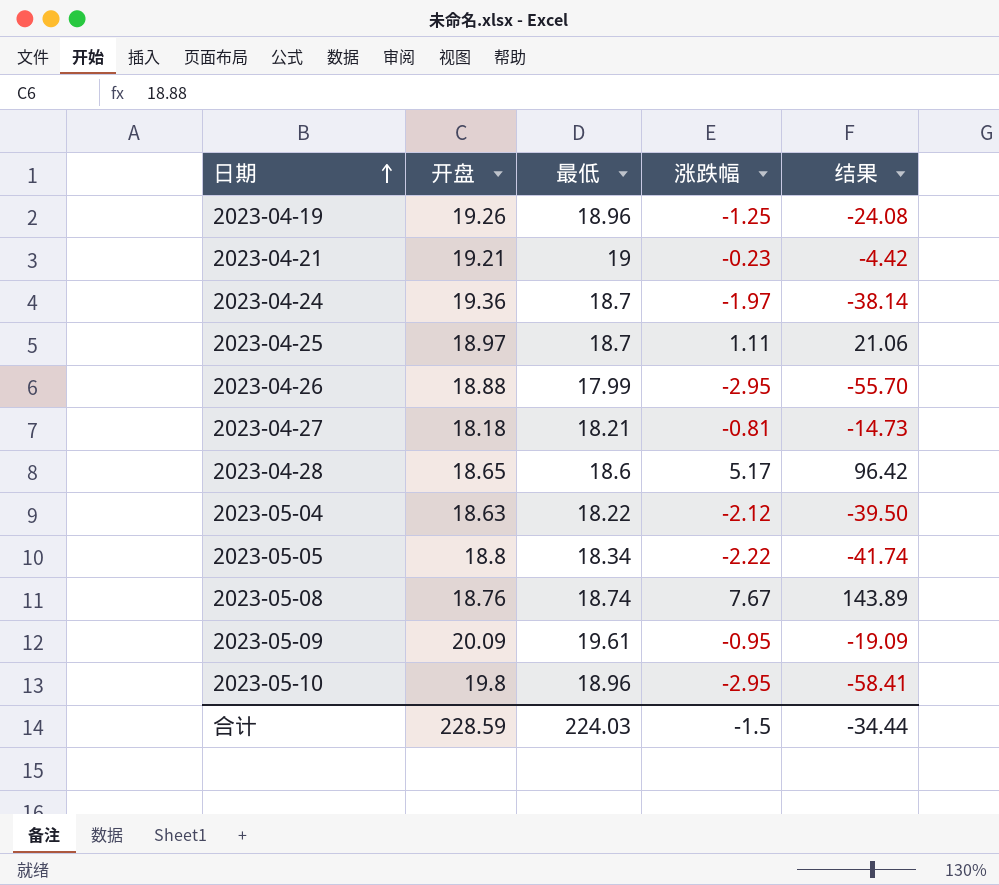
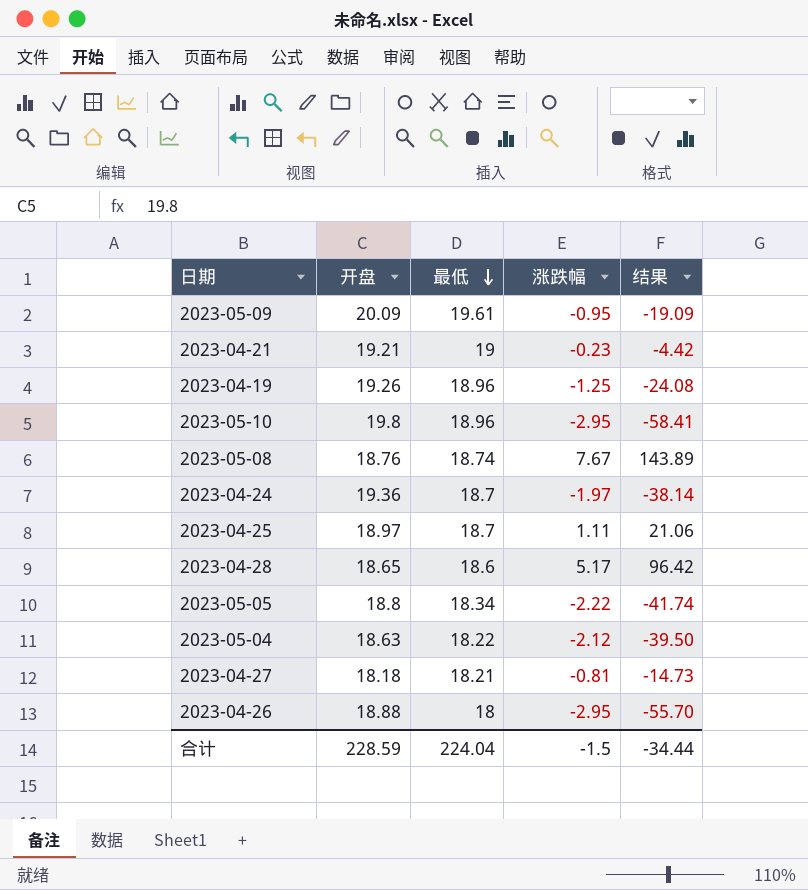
row order: 日期 ascending -> 最低 descending
2023-04-26 | 最低: 17.99 -> 18
合计 | 最低: 224.03 -> 224.04

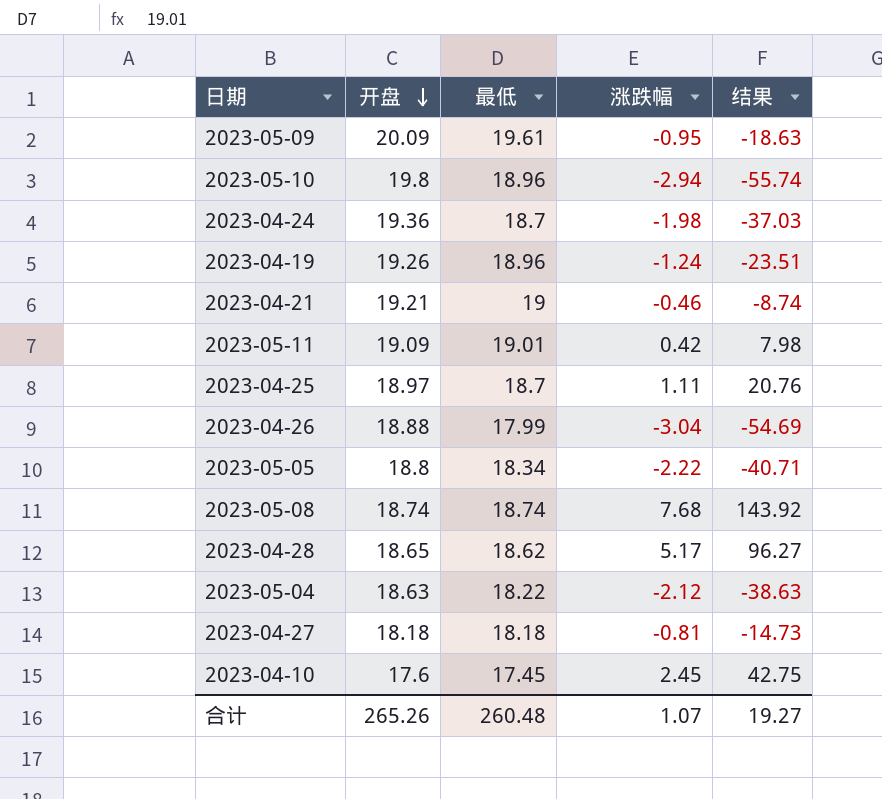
row order: 最低 descending -> 开盘 descending
column 结果 | formula: [开盘] * [涨跌幅] -> [最低] * [涨跌幅]
2023-05-10 | 涨跌幅: -2.95 -> -2.94
2023-04-24 | 涨跌幅: -1.97 -> -1.98
2023-04-19 | 涨跌幅: -1.25 -> -1.24
2023-04-21 | 涨跌幅: -0.23 -> -0.46
row 2023-05-11: none -> 19.09 | 19.01 | 0.42 | 7.98
2023-04-26 | 最低: 18 -> 17.99
2023-04-26 | 涨跌幅: -2.95 -> -3.04
2023-05-08 | 开盘: 18.76 -> 18.74
2023-05-08 | 涨跌幅: 7.67 -> 7.68
2023-04-28 | 最低: 18.6 -> 18.62
2023-04-27 | 最低: 18.21 -> 18.18
row 2023-04-10: none -> 17.6 | 17.45 | 2.45 | 42.75
合计 | 开盘: 228.59 -> 265.26
合计 | 最低: 224.04 -> 260.48
合计 | 涨跌幅: -1.5 -> 1.07
合计 | 结果: -34.44 -> 19.27

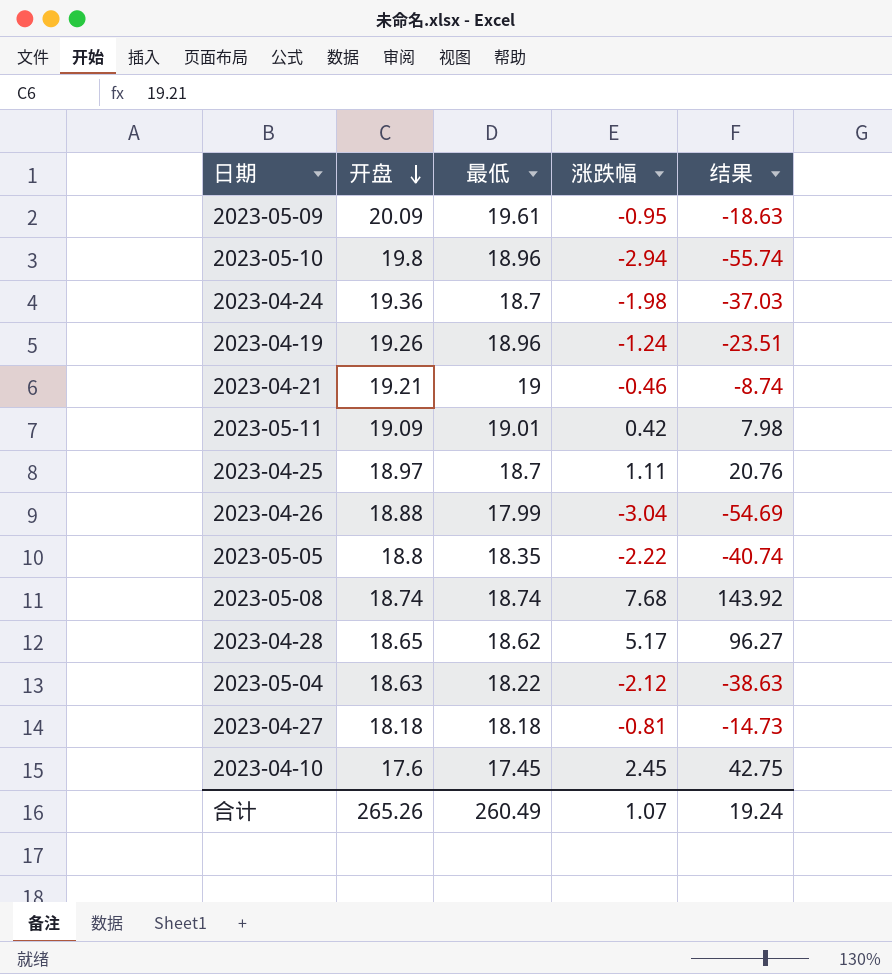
2023-05-05 | 最低: 18.34 -> 18.35
2023-05-05 | 结果: -40.71 -> -40.74
合计 | 最低: 260.48 -> 260.49
合计 | 结果: 19.27 -> 19.24

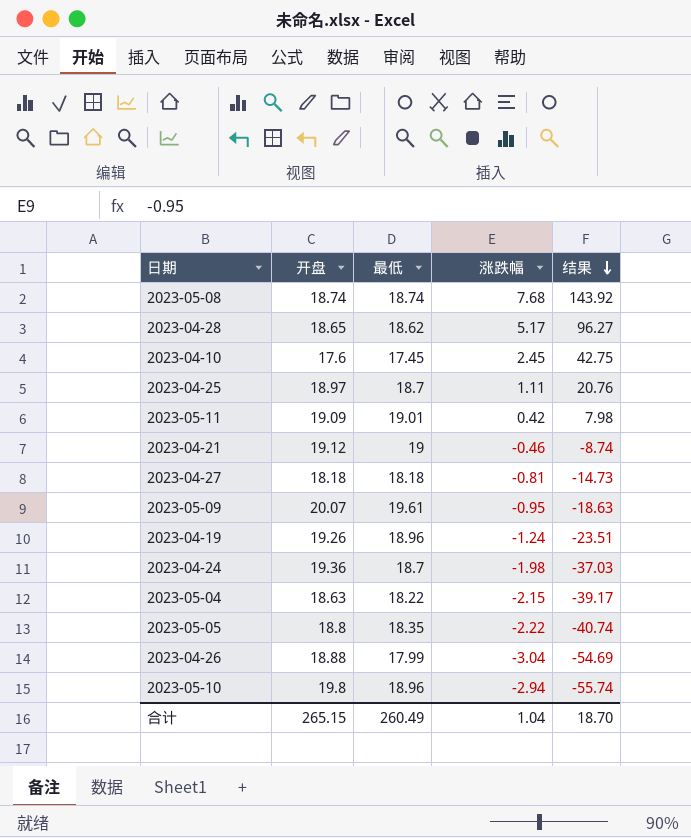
row order: 开盘 descending -> 结果 descending
2023-04-21 | 开盘: 19.21 -> 19.12
2023-05-09 | 开盘: 20.09 -> 20.07
2023-05-04 | 涨跌幅: -2.12 -> -2.15
2023-05-04 | 结果: -38.63 -> -39.17
合计 | 开盘: 265.26 -> 265.15
合计 | 涨跌幅: 1.07 -> 1.04
合计 | 结果: 19.24 -> 18.70

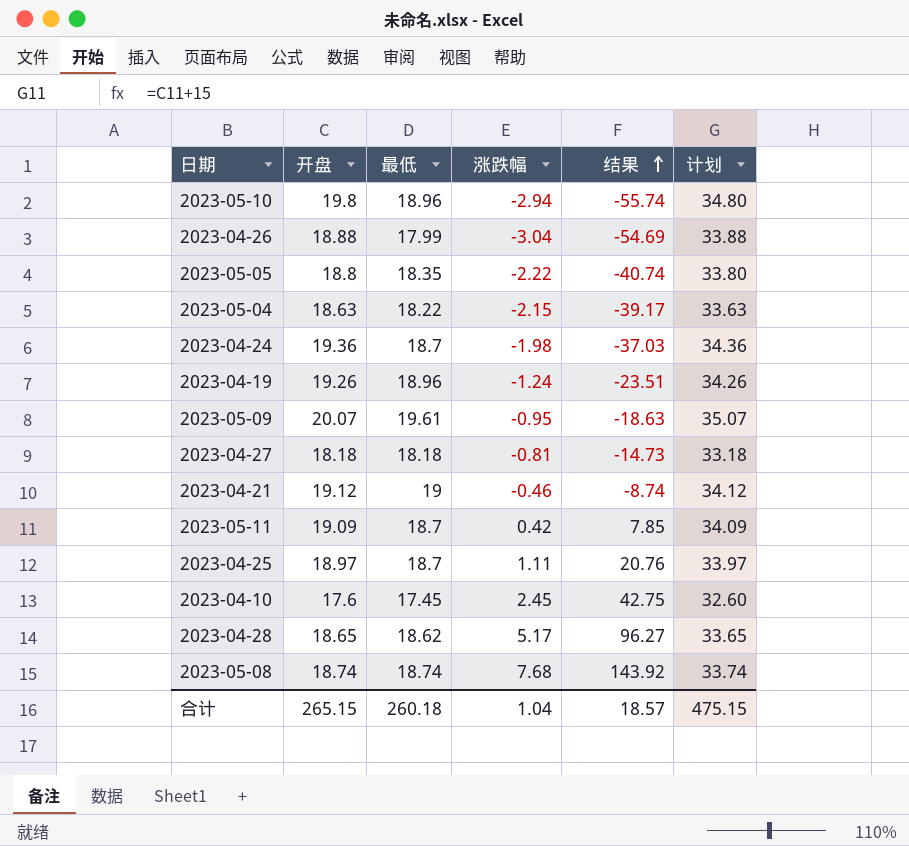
row order: 结果 descending -> 结果 ascending
column 计划 | formula: none -> [开盘] + 15
2023-05-11 | 最低: 19.01 -> 18.7
2023-05-11 | 结果: 7.98 -> 7.85
合计 | 最低: 260.49 -> 260.18
合计 | 结果: 18.70 -> 18.57

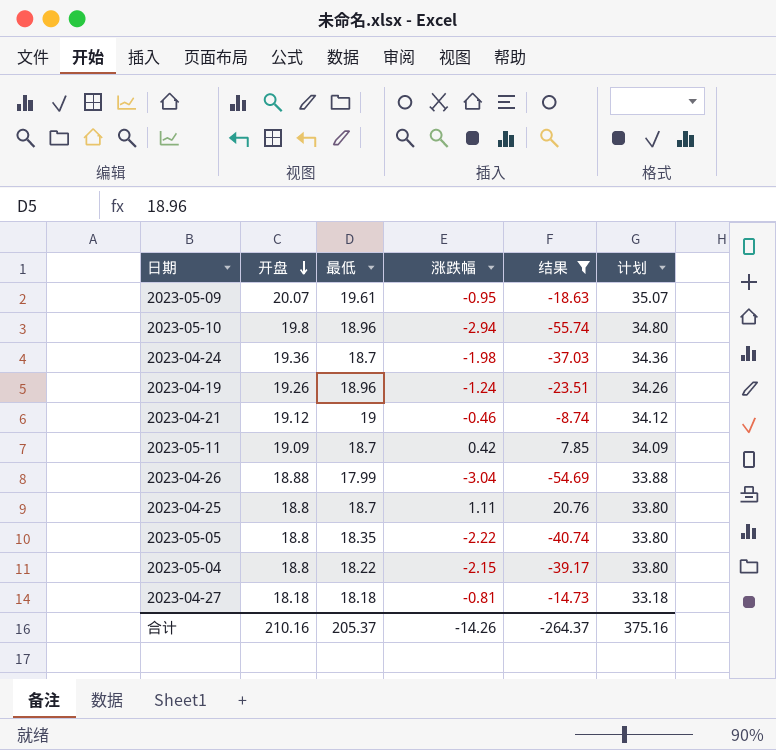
filter: none -> 结果 <= 20.76
row order: 结果 ascending -> 开盘 descending
2023-04-25 | 开盘: 18.97 -> 18.8
2023-04-25 | 计划: 33.97 -> 33.80
2023-05-04 | 开盘: 18.63 -> 18.8
2023-05-04 | 计划: 33.63 -> 33.80
合计 | 开盘: 265.15 -> 210.16
合计 | 最低: 260.18 -> 205.37
合计 | 涨跌幅: 1.04 -> -14.26
合计 | 结果: 18.57 -> -264.37
合计 | 计划: 475.15 -> 375.16

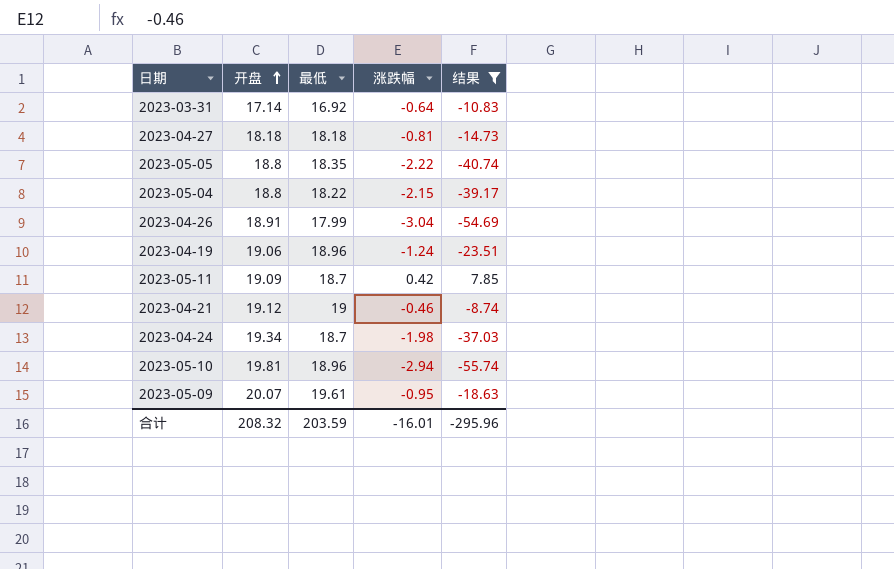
row order: 开盘 descending -> 开盘 ascending
column 计划 | formula: [开盘] + 15 -> none
row 2023-04-25: 18.8 | 18.7 | 1.11 | 20.76 | 33.80 -> none
row 2023-03-31: none -> 17.14 | 16.92 | -0.64 | -10.83
2023-04-26 | 开盘: 18.88 -> 18.91
2023-04-19 | 开盘: 19.26 -> 19.06
2023-04-24 | 开盘: 19.36 -> 19.34
2023-05-10 | 开盘: 19.8 -> 19.81
合计 | 开盘: 210.16 -> 208.32
合计 | 最低: 205.37 -> 203.59
合计 | 涨跌幅: -14.26 -> -16.01
合计 | 结果: -264.37 -> -295.96

